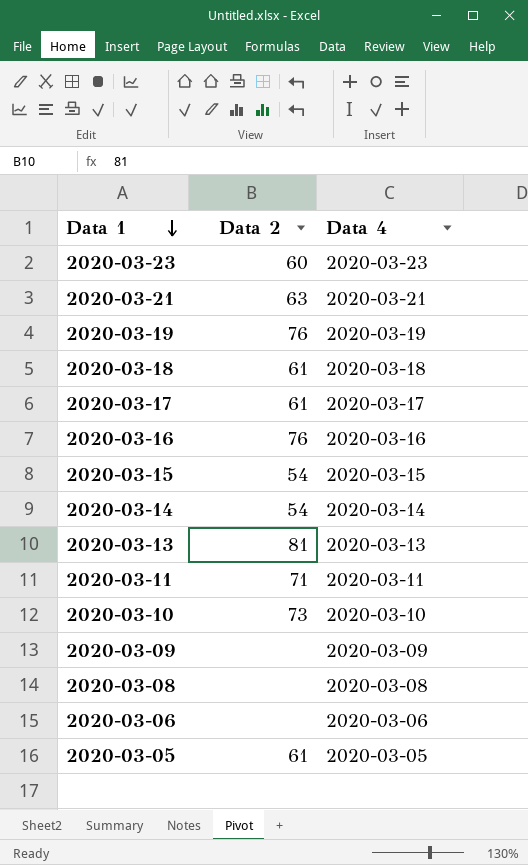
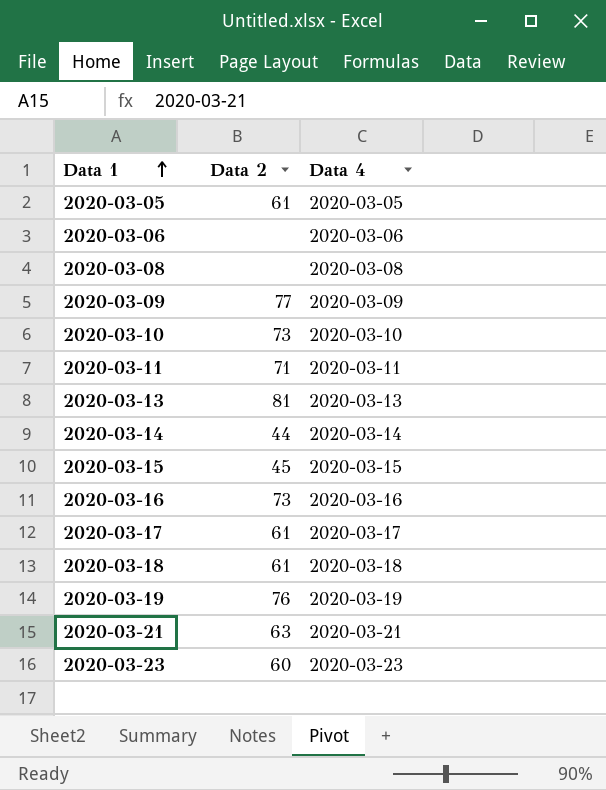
row order: Data 1 descending -> Data 1 ascending
2020-03-09 | Data 2: none -> 77
2020-03-14 | Data 2: 54 -> 44
2020-03-15 | Data 2: 54 -> 45
2020-03-16 | Data 2: 76 -> 73

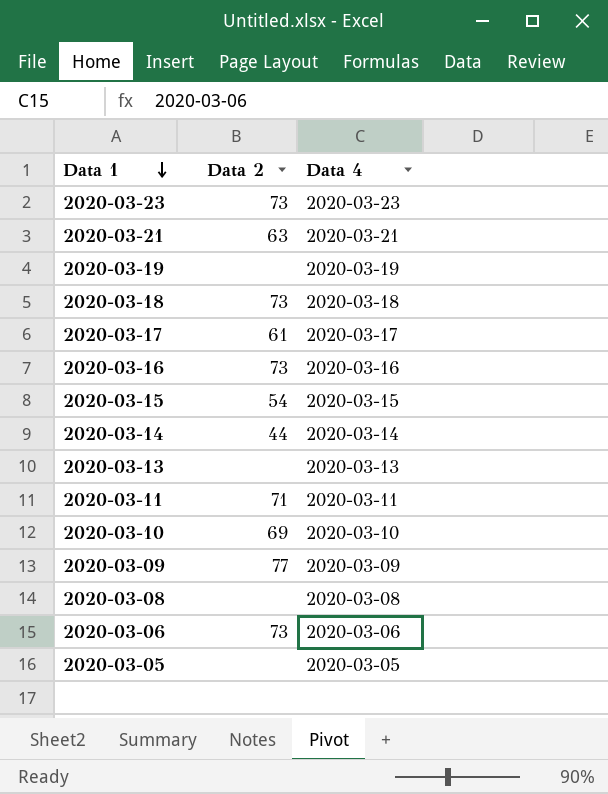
row order: Data 1 ascending -> Data 1 descending
2020-03-23 | Data 2: 60 -> 73
2020-03-19 | Data 2: 76 -> none
2020-03-18 | Data 2: 61 -> 73
2020-03-15 | Data 2: 45 -> 54
2020-03-13 | Data 2: 81 -> none
2020-03-10 | Data 2: 73 -> 69
2020-03-06 | Data 2: none -> 73
2020-03-05 | Data 2: 61 -> none

